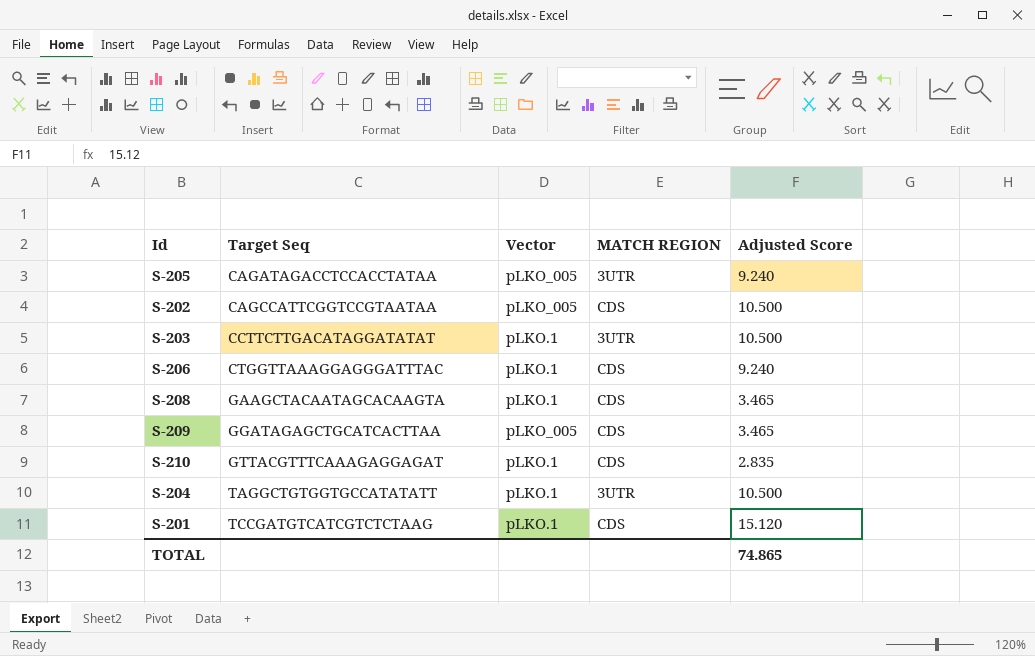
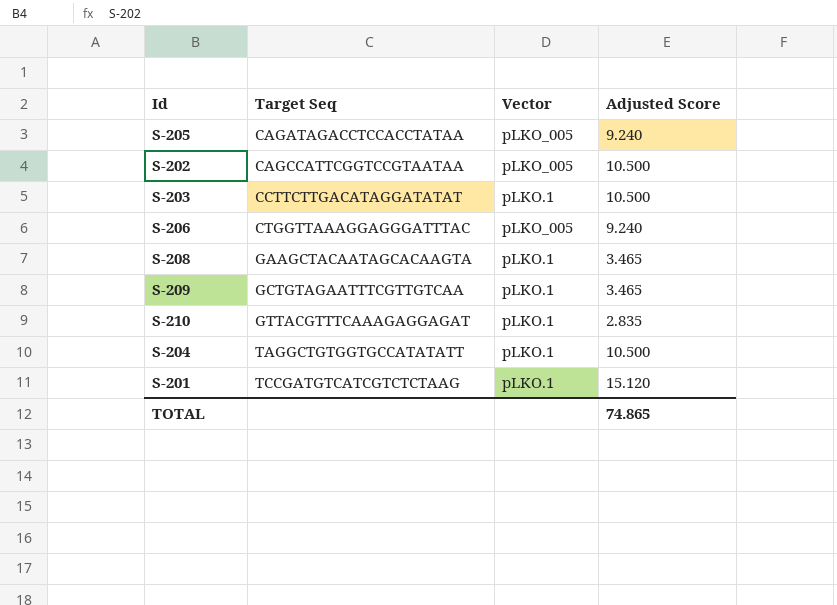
column MATCH REGION | position: 4 -> none
S-206 | Vector: pLKO.1 -> pLKO_005
S-209 | Target Seq: GGATAGAGCTGCATCACTTAA -> GCTGTAGAATTTCGTTGTCAA
S-209 | Vector: pLKO_005 -> pLKO.1

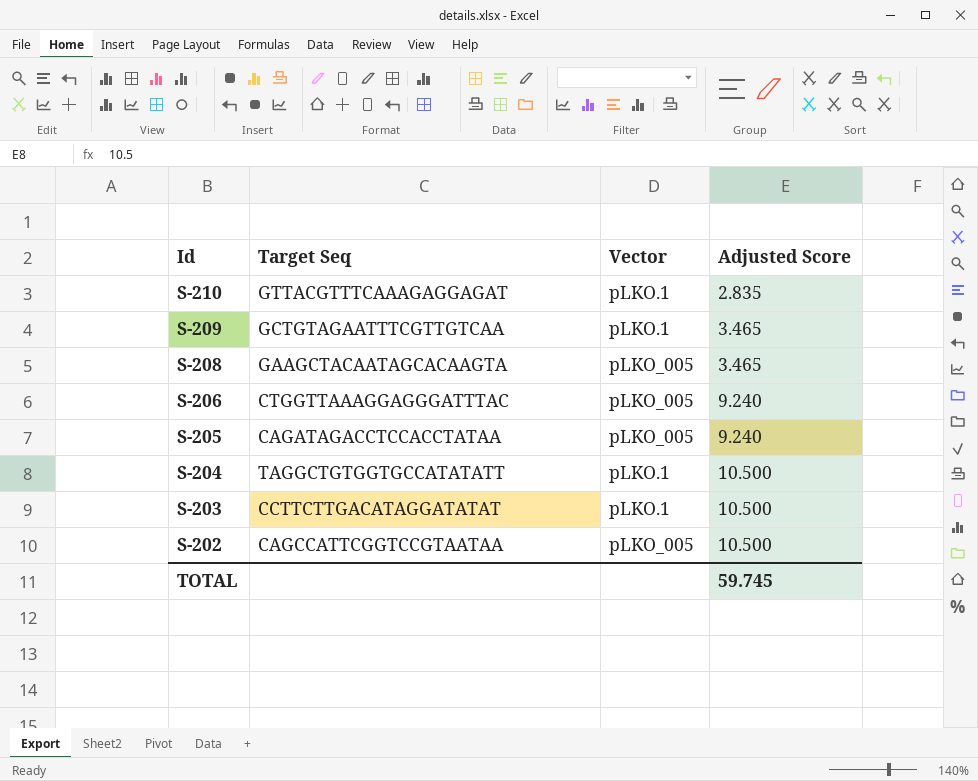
row order: Target Seq ascending -> Id descending
row S-201: TCCGATGTCATCGTCTCTAAG | pLKO.1 | 15.120 -> none
S-208 | Vector: pLKO.1 -> pLKO_005
TOTAL | Adjusted Score: 74.865 -> 59.745

